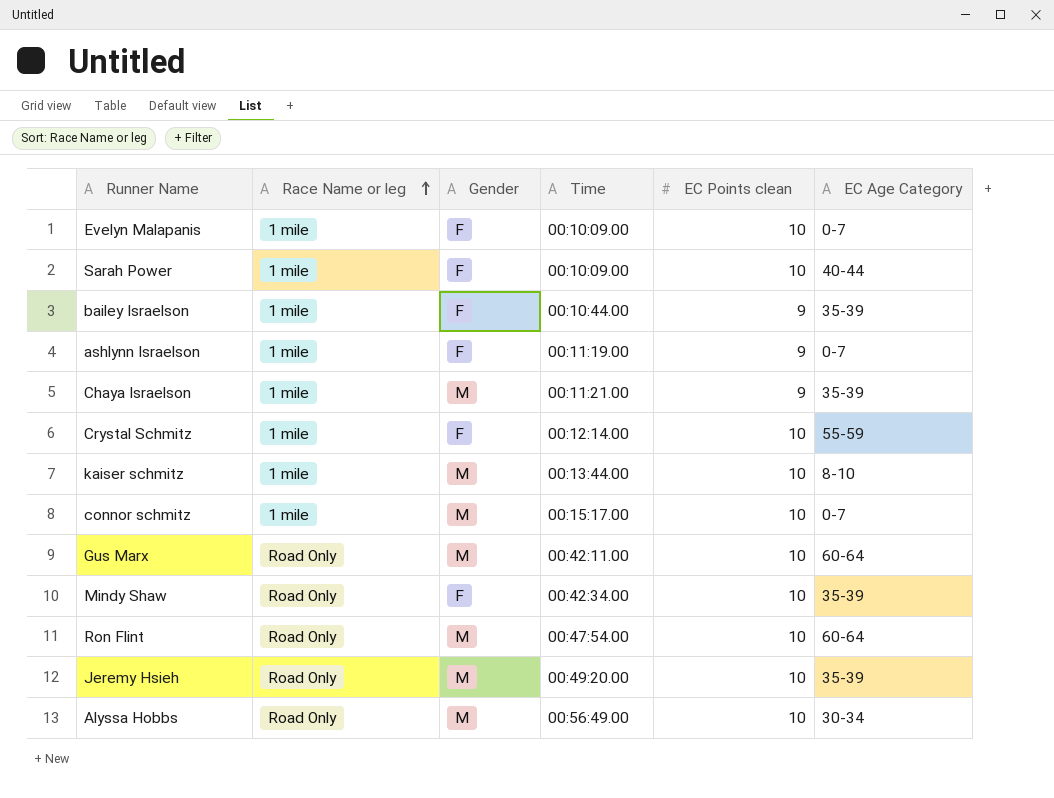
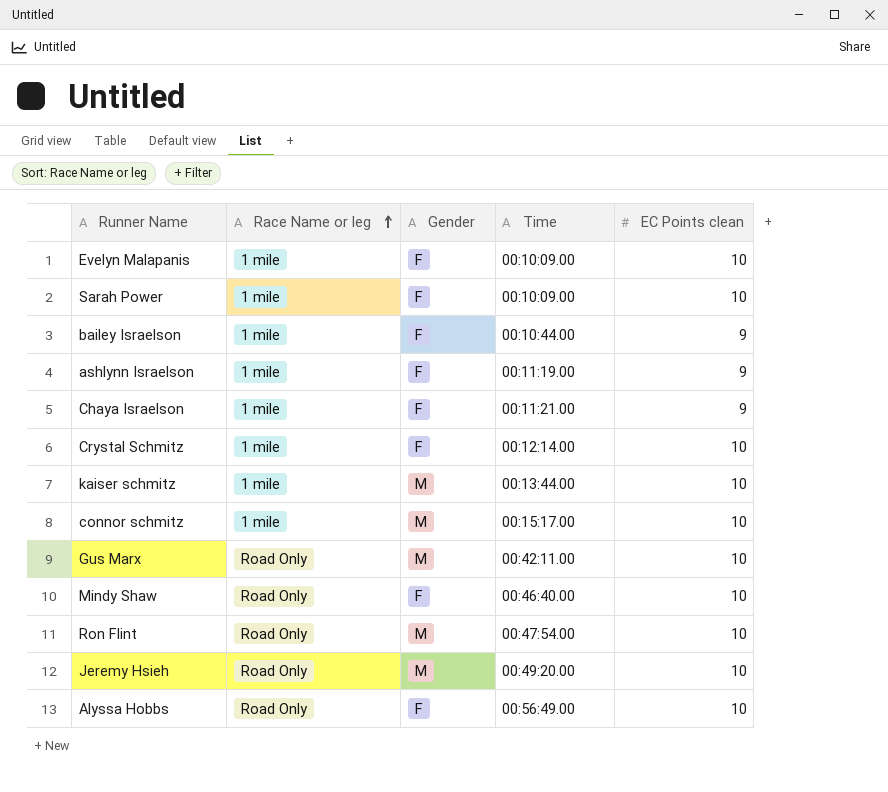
column EC Age Category | position: 6 -> none
Chaya Israelson | Gender: M -> F
Mindy Shaw | Time: 00:42:34.00 -> 00:46:40.00
Alyssa Hobbs | Gender: M -> F

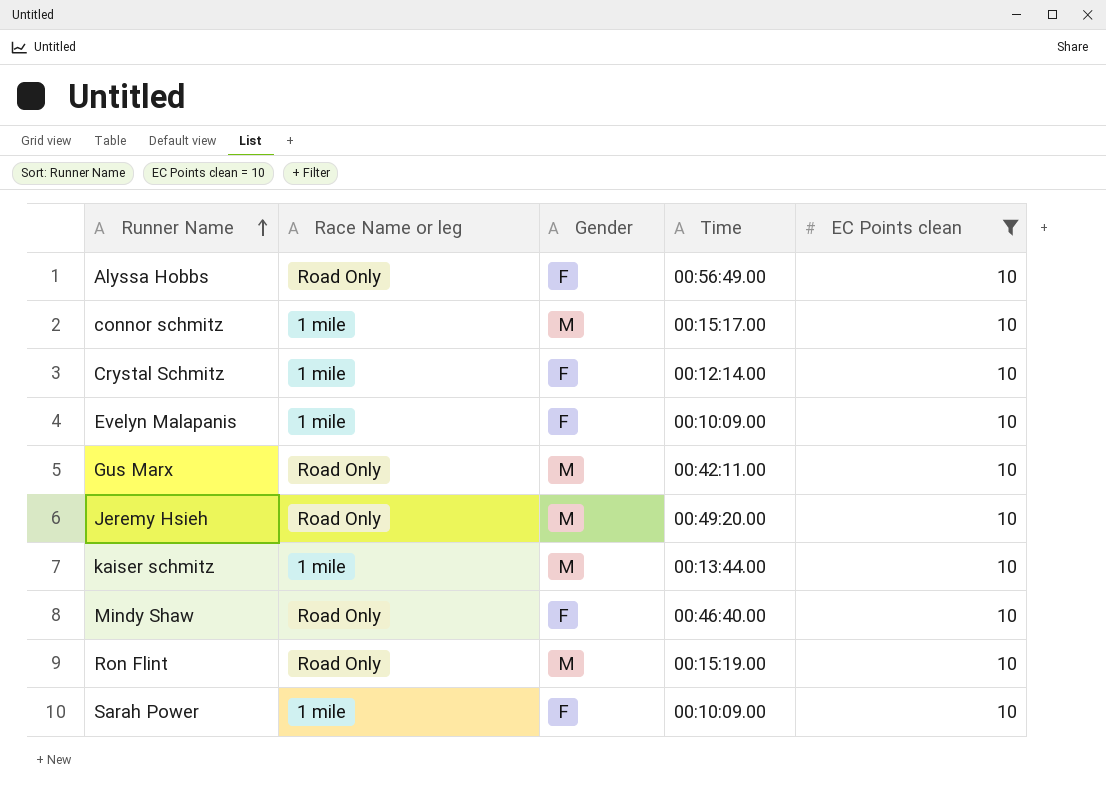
filter: none -> EC Points clean = 10
row order: Race Name or leg ascending -> Runner Name ascending
Ron Flint | Time: 00:47:54.00 -> 00:15:19.00

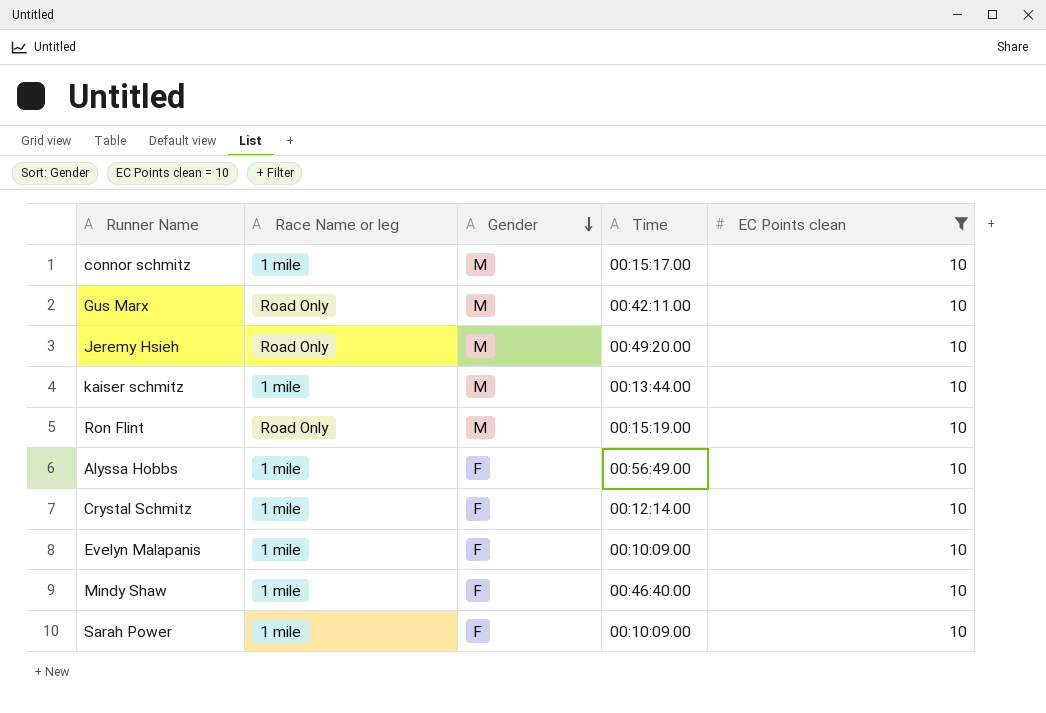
row order: Runner Name ascending -> Gender descending
Alyssa Hobbs | Race Name or leg: Road Only -> 1 mile
Mindy Shaw | Race Name or leg: Road Only -> 1 mile

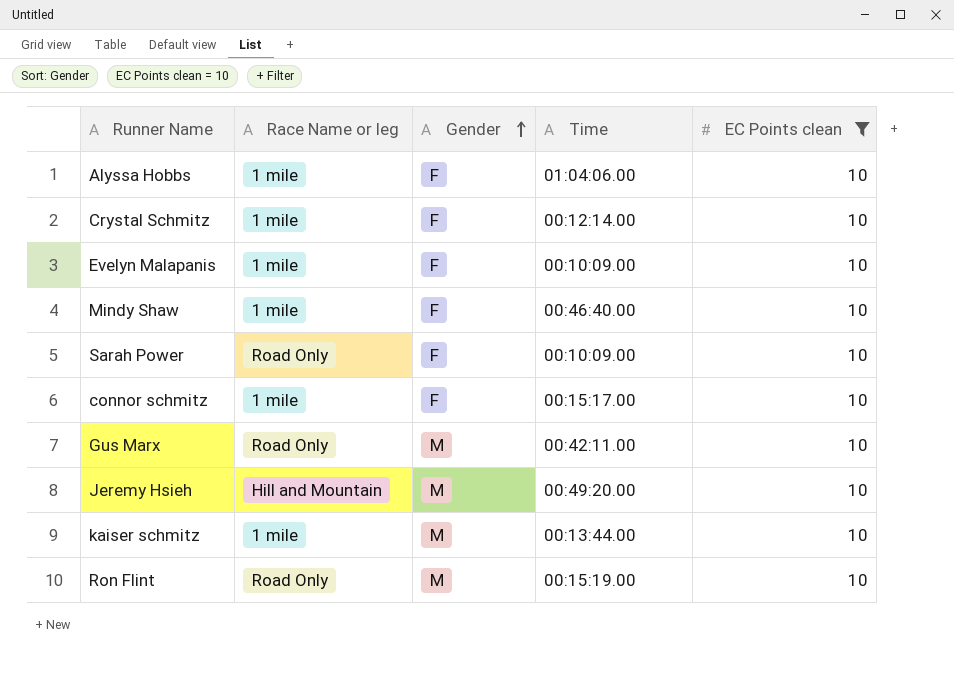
row order: Gender descending -> Gender ascending
Alyssa Hobbs | Time: 00:56:49.00 -> 01:04:06.00
Sarah Power | Race Name or leg: 1 mile -> Road Only
connor schmitz | Gender: M -> F
Jeremy Hsieh | Race Name or leg: Road Only -> Hill and Mountain

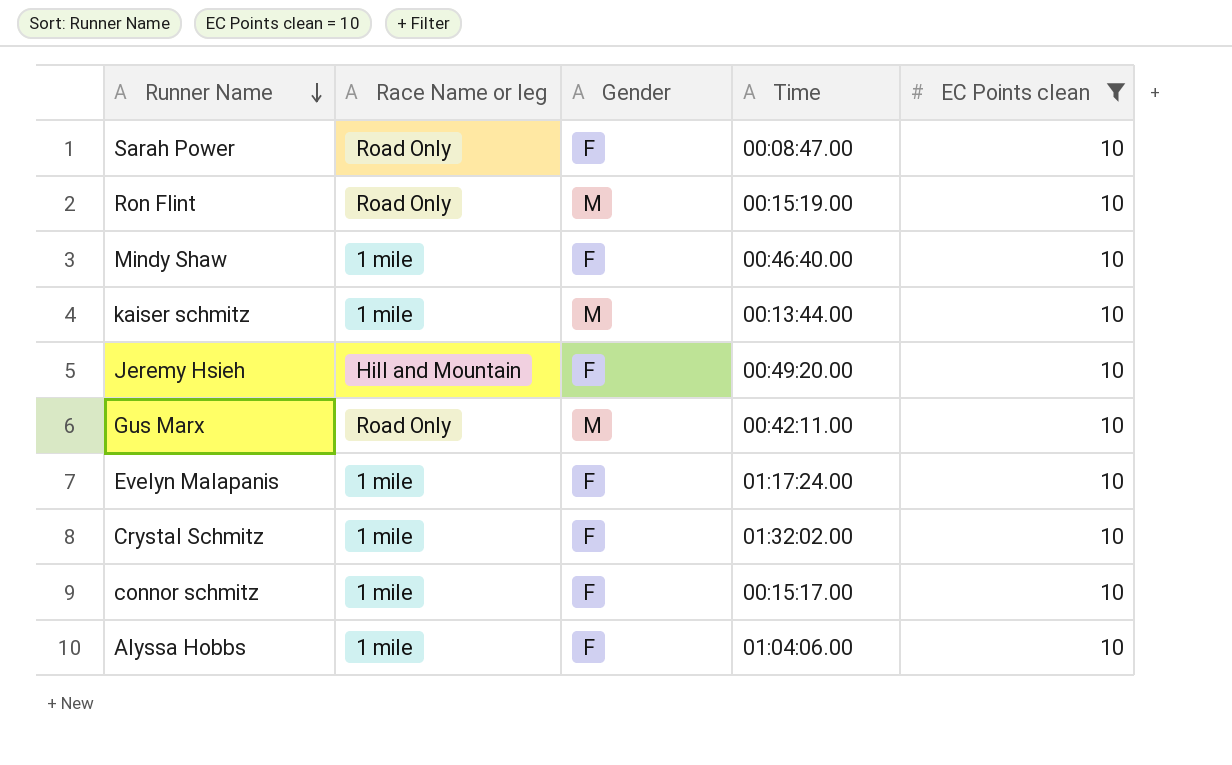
row order: Gender ascending -> Runner Name descending
Sarah Power | Time: 00:10:09.00 -> 00:08:47.00
Jeremy Hsieh | Gender: M -> F
Evelyn Malapanis | Time: 00:10:09.00 -> 01:17:24.00
Crystal Schmitz | Time: 00:12:14.00 -> 01:32:02.00

